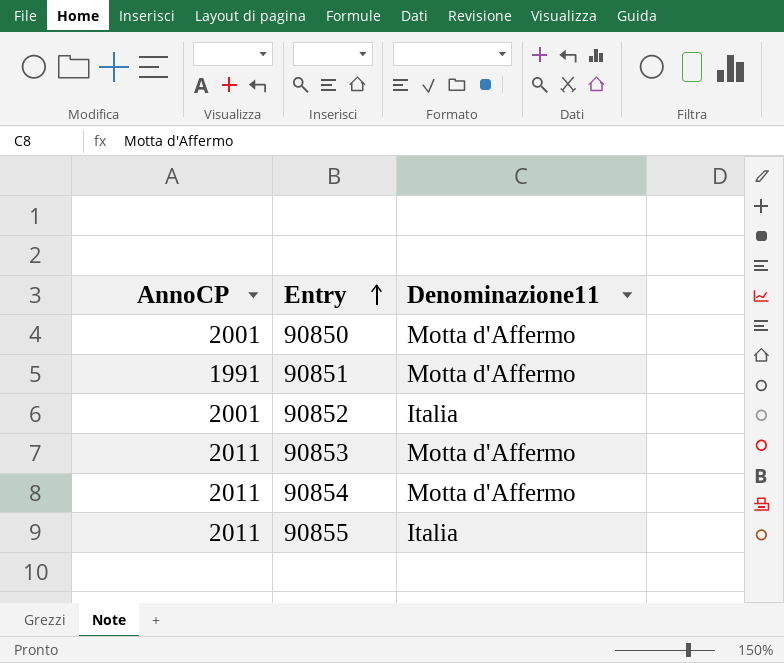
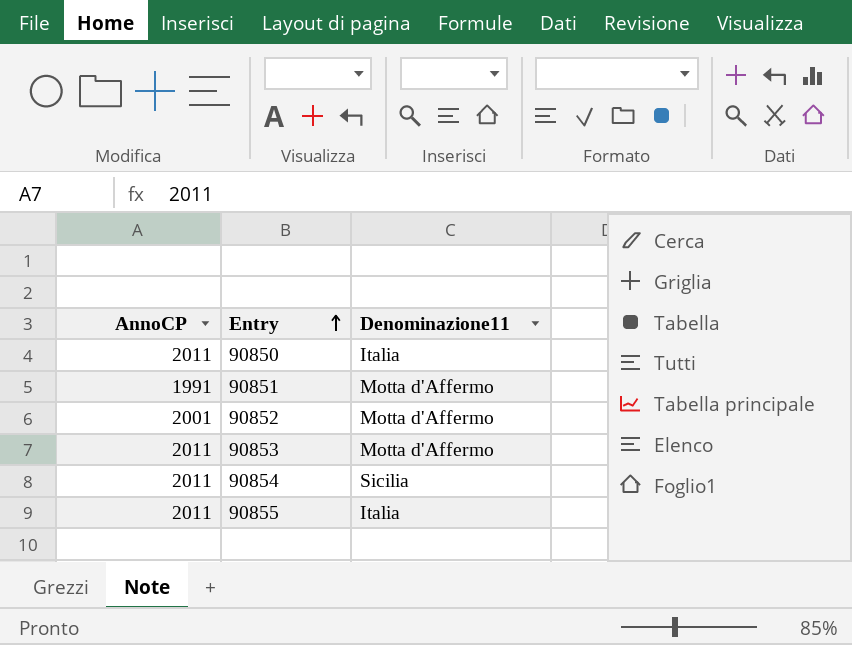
90850 | AnnoCP: 2001 -> 2011
90850 | Denominazione11: Motta d'Affermo -> Italia
90852 | Denominazione11: Italia -> Motta d'Affermo
90854 | Denominazione11: Motta d'Affermo -> Sicilia

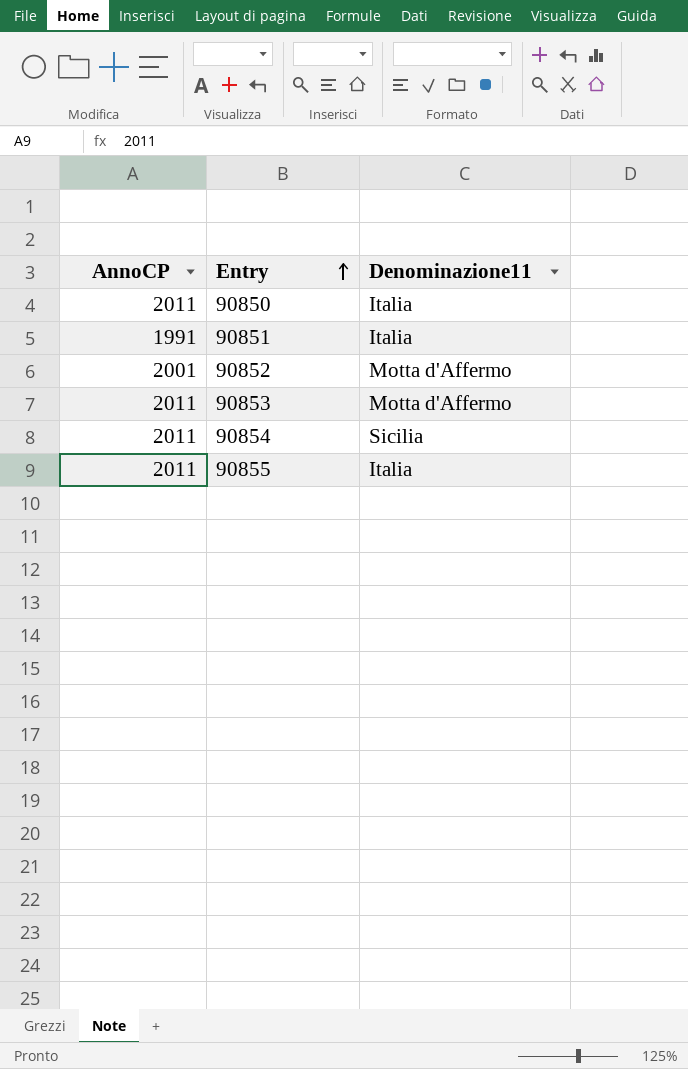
90851 | Denominazione11: Motta d'Affermo -> Italia

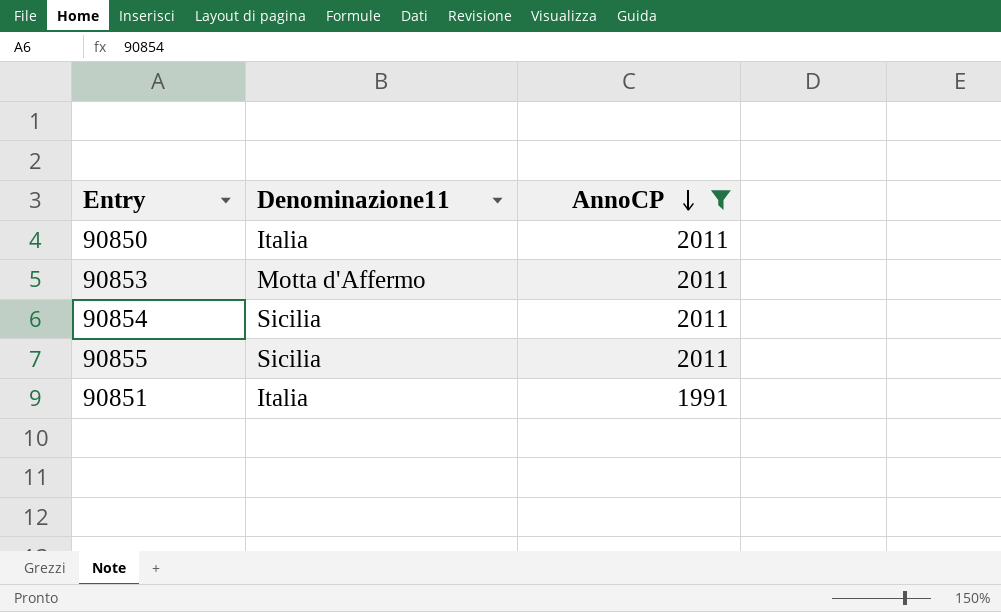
filter: none -> AnnoCP != 2001
row order: Entry ascending -> AnnoCP descending
column AnnoCP | position: 1 -> 3
90855 | Denominazione11: Italia -> Sicilia

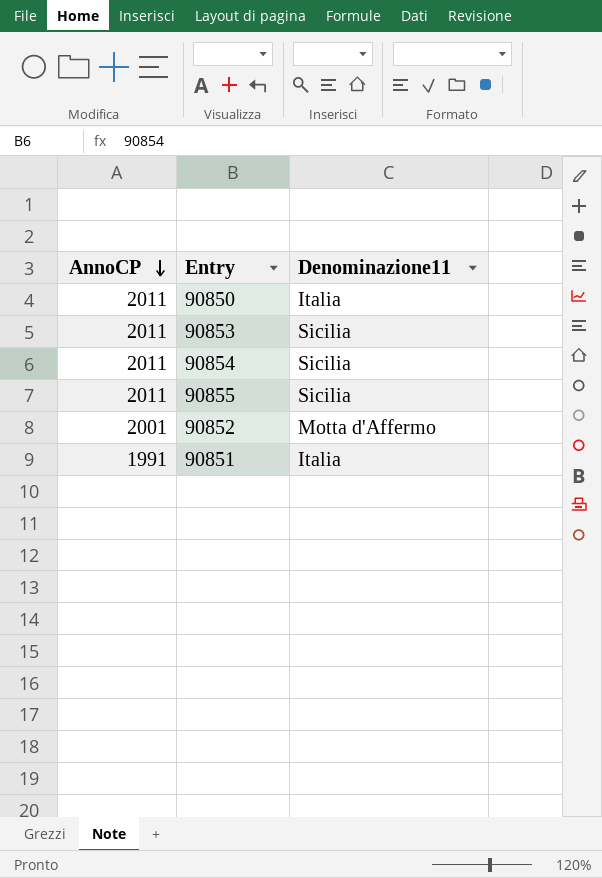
filter: AnnoCP != 2001 -> none
column AnnoCP | position: 3 -> 1
90853 | Denominazione11: Motta d'Affermo -> Sicilia

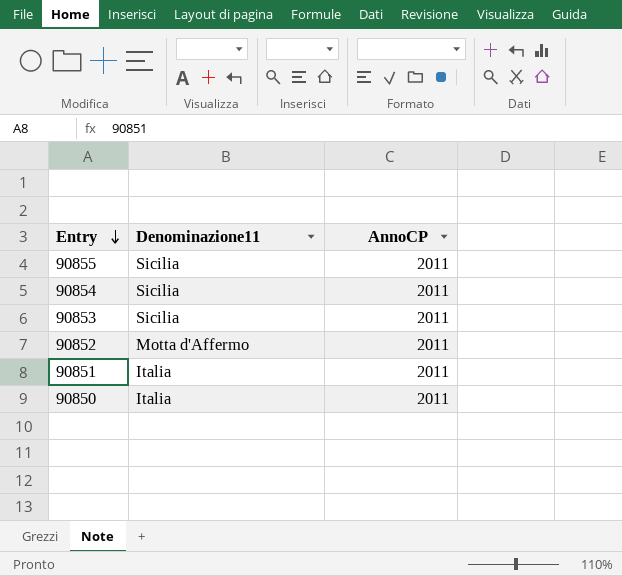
row order: AnnoCP descending -> Entry descending
column AnnoCP | position: 1 -> 3
90852 | AnnoCP: 2001 -> 2011
90851 | AnnoCP: 1991 -> 2011

